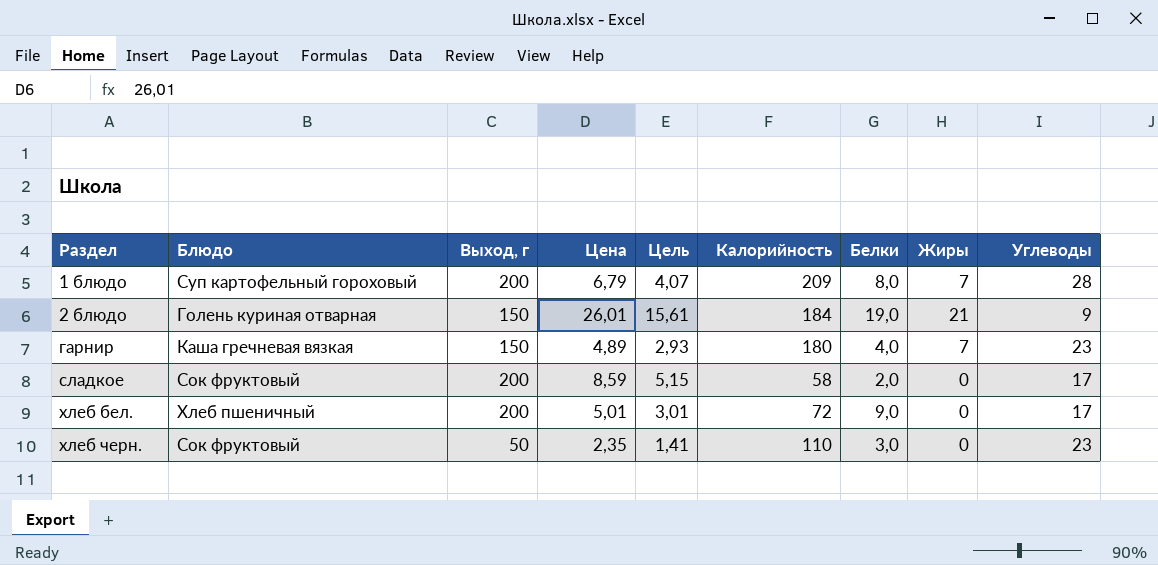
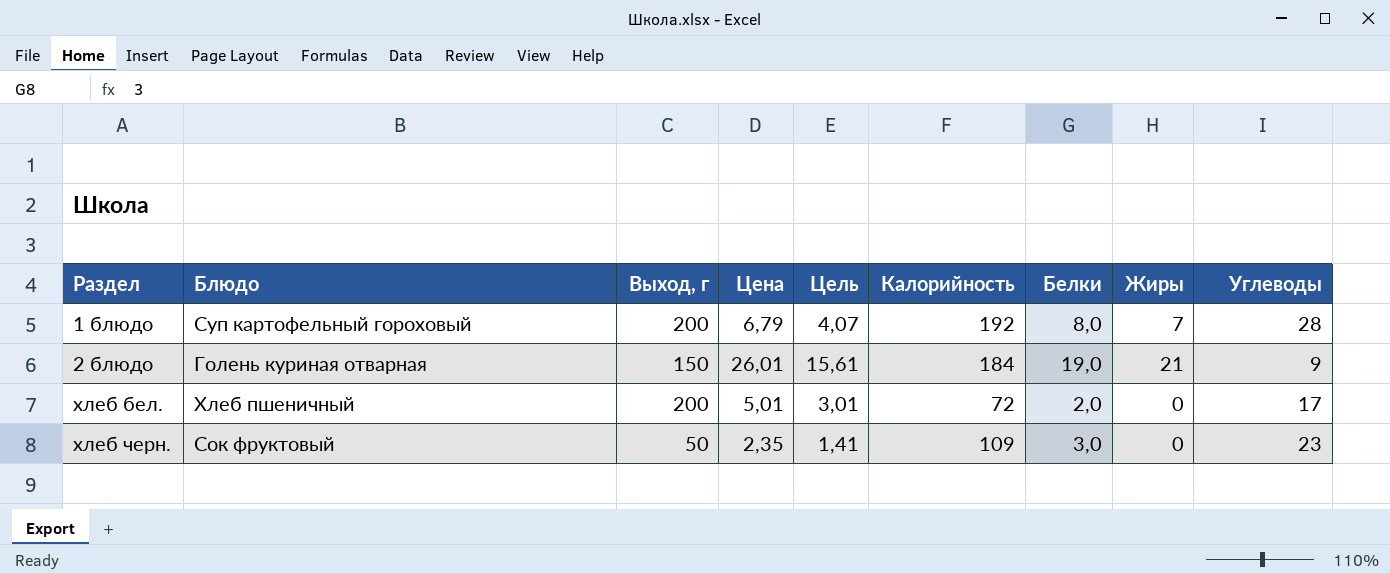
row гарнир: Каша гречневая вязкая | 150 | 4,89 | 2,93 | 180 | 4,0 | 7 | 23 -> none
row сладкое: Сок фруктовый | 200 | 8,59 | 5,15 | 58 | 2,0 | 0 | 17 -> none
1 блюдо | Калорийность: 209 -> 192
хлеб бел. | Белки: 9,0 -> 2,0
хлеб черн. | Калорийность: 110 -> 109

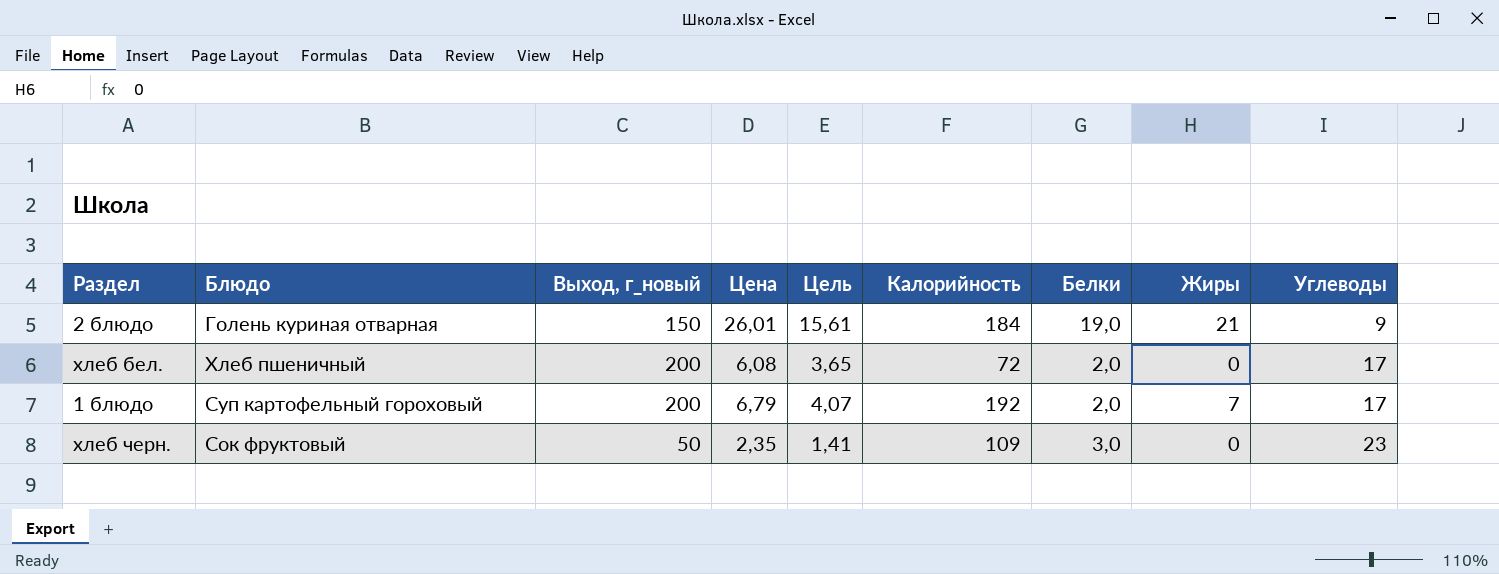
row order: Раздел ascending -> Углеводы ascending
column name: Выход, г -> Выход, г_новый
хлеб бел. | Цена: 5,01 -> 6,08
хлеб бел. | Цель: 3,01 -> 3,65
1 блюдо | Белки: 8,0 -> 2,0
1 блюдо | Углеводы: 28 -> 17

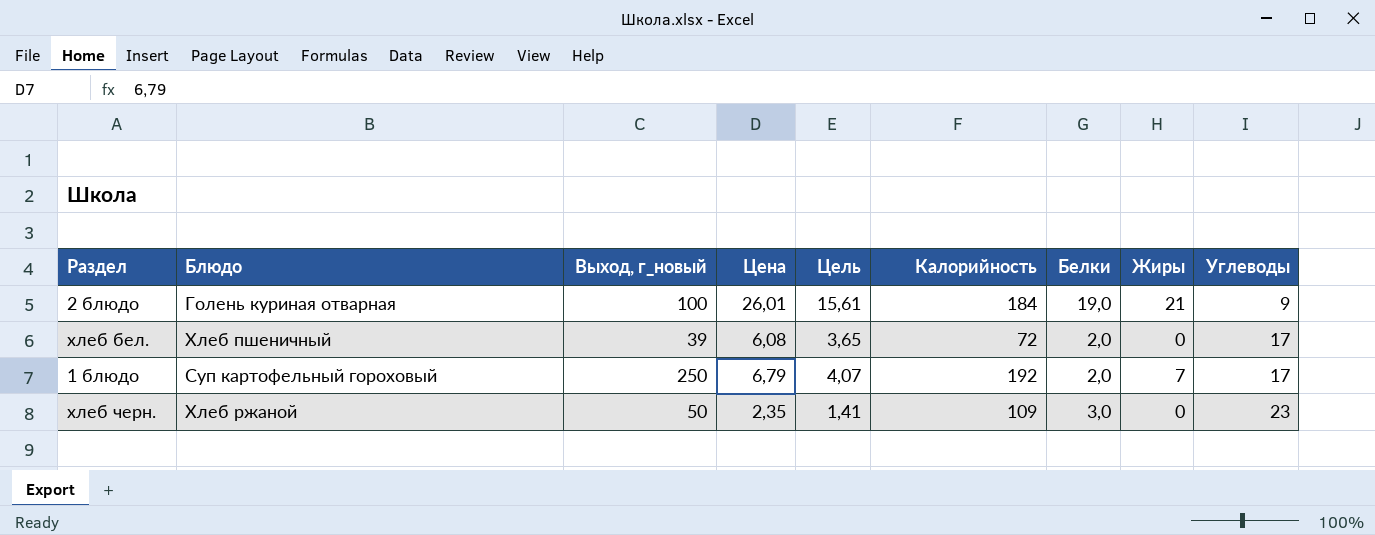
2 блюдо | Выход, г_новый: 150 -> 100
хлеб бел. | Выход, г_новый: 200 -> 39
1 блюдо | Выход, г_новый: 200 -> 250
хлеб черн. | Блюдо: Сок фруктовый -> Хлеб ржаной

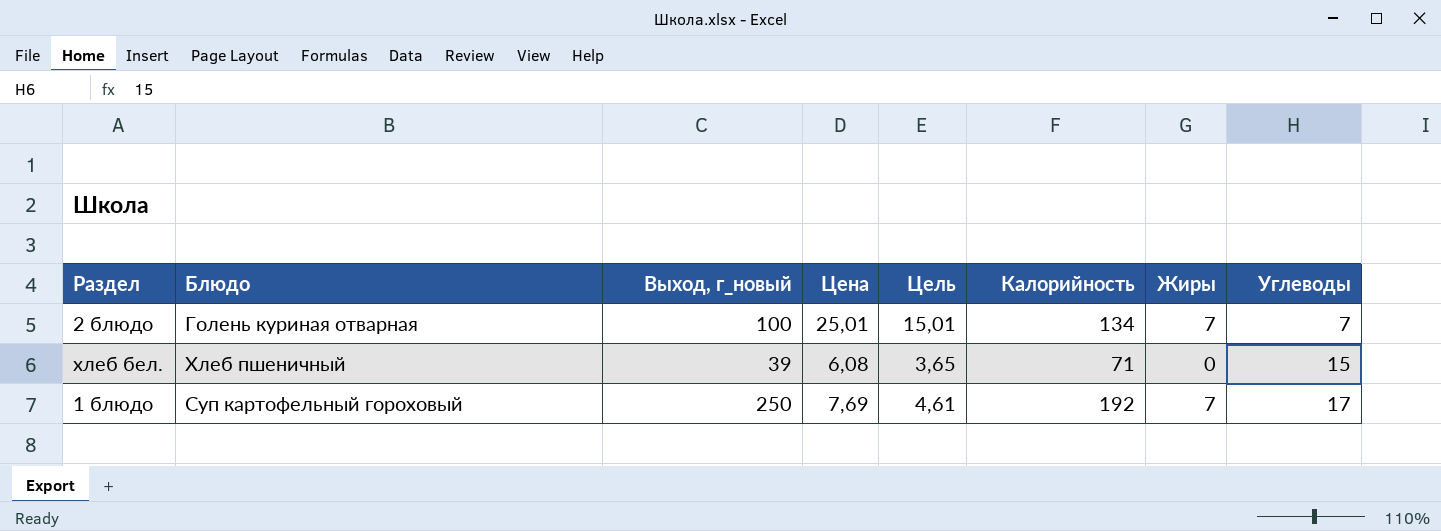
column Белки | position: 7 -> none
row хлеб черн.: Хлеб ржаной | 50 | 2,35 | 1,41 | 109 | 3,0 | 0 | 23 -> none
2 блюдо | Цена: 26,01 -> 25,01
2 блюдо | Цель: 15,61 -> 15,01
2 блюдо | Калорийность: 184 -> 134
2 блюдо | Жиры: 21 -> 7
2 блюдо | Углеводы: 9 -> 7
хлеб бел. | Калорийность: 72 -> 71
хлеб бел. | Углеводы: 17 -> 15
1 блюдо | Цена: 6,79 -> 7,69
1 блюдо | Цель: 4,07 -> 4,61

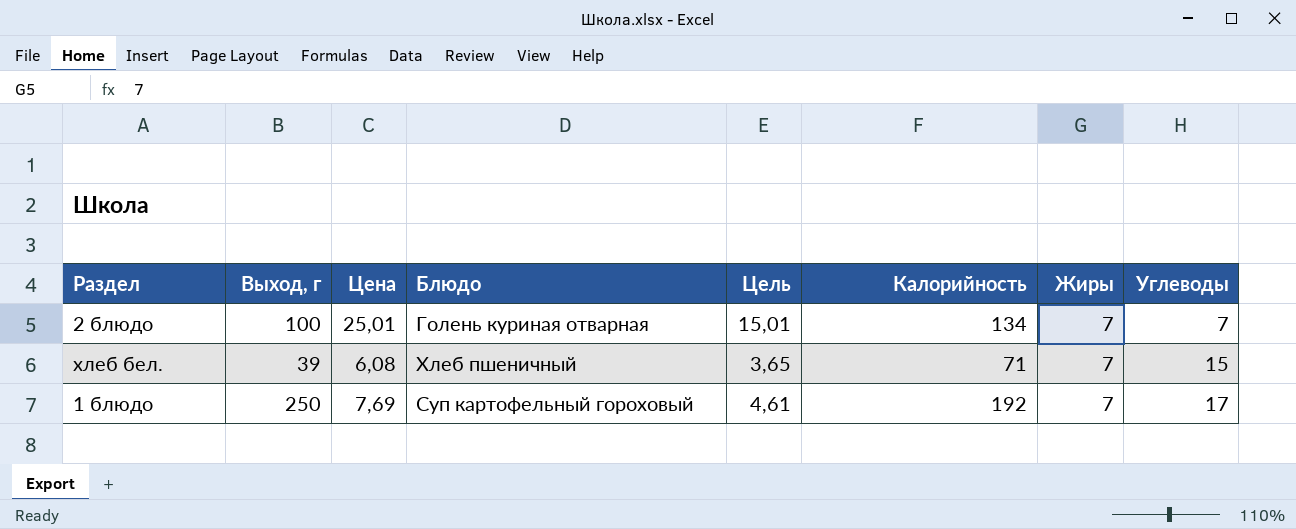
column name: Выход, г_новый -> Выход, г
column Блюдо | position: 2 -> 4
хлеб бел. | Жиры: 0 -> 7

